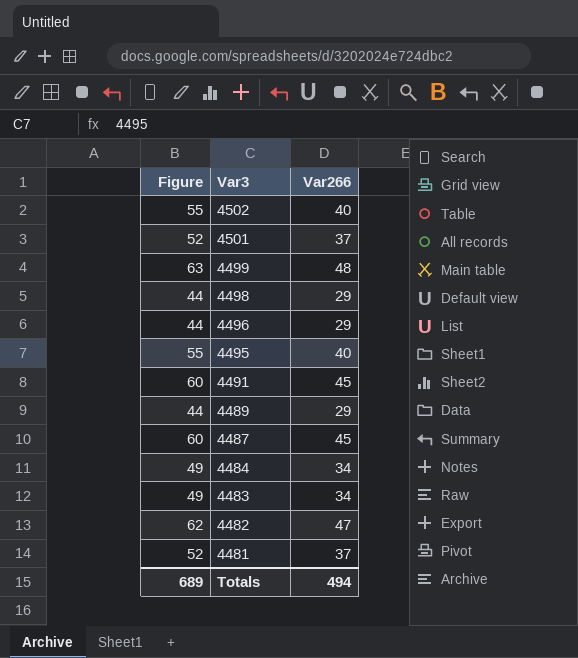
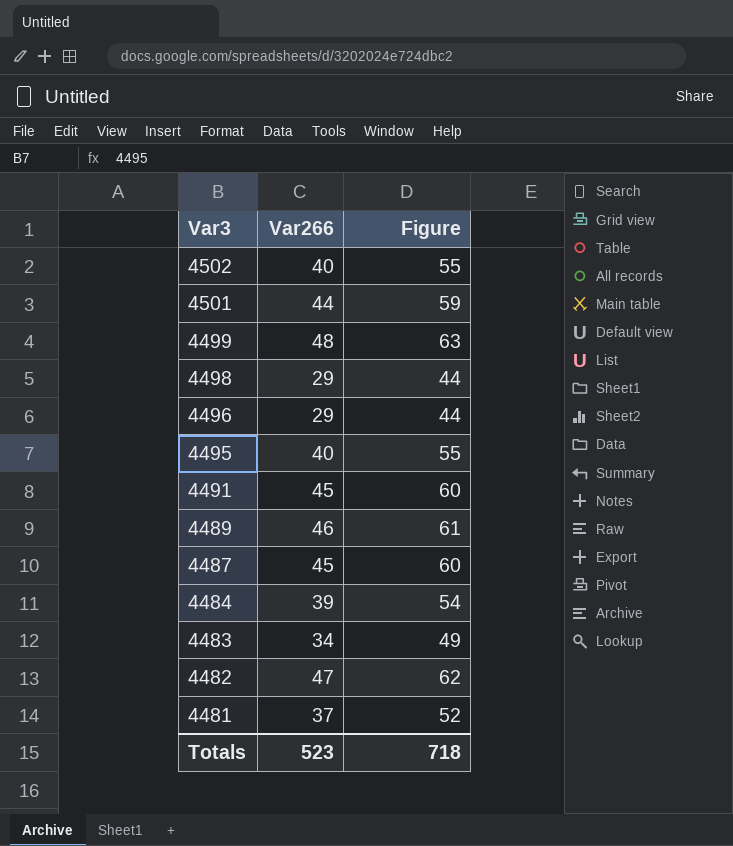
column Figure | position: 1 -> 3
4501 | Var266: 37 -> 44
4501 | Figure: 52 -> 59
4489 | Var266: 29 -> 46
4489 | Figure: 44 -> 61
4484 | Var266: 34 -> 39
4484 | Figure: 49 -> 54
Totals | Var266: 494 -> 523
Totals | Figure: 689 -> 718

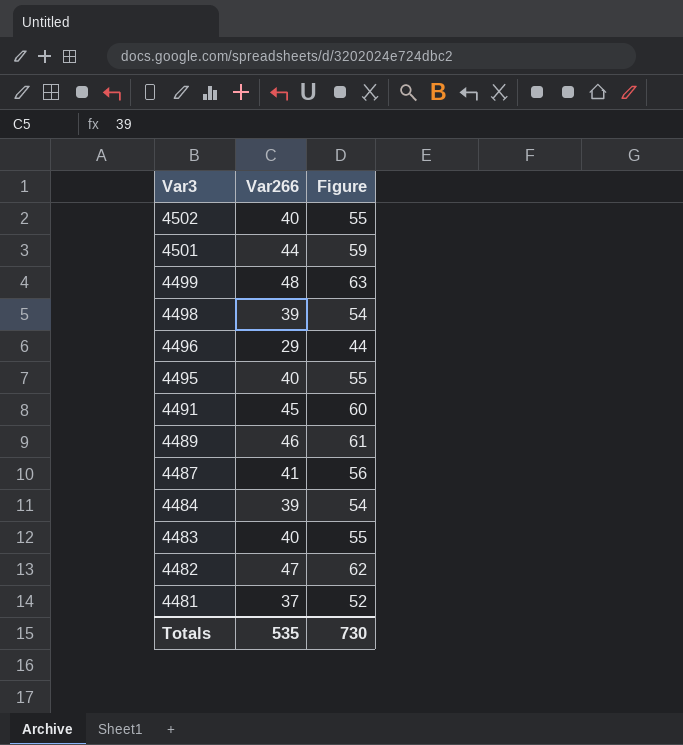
4498 | Var266: 29 -> 39
4498 | Figure: 44 -> 54
4487 | Var266: 45 -> 41
4487 | Figure: 60 -> 56
4483 | Var266: 34 -> 40
4483 | Figure: 49 -> 55
Totals | Var266: 523 -> 535
Totals | Figure: 718 -> 730

